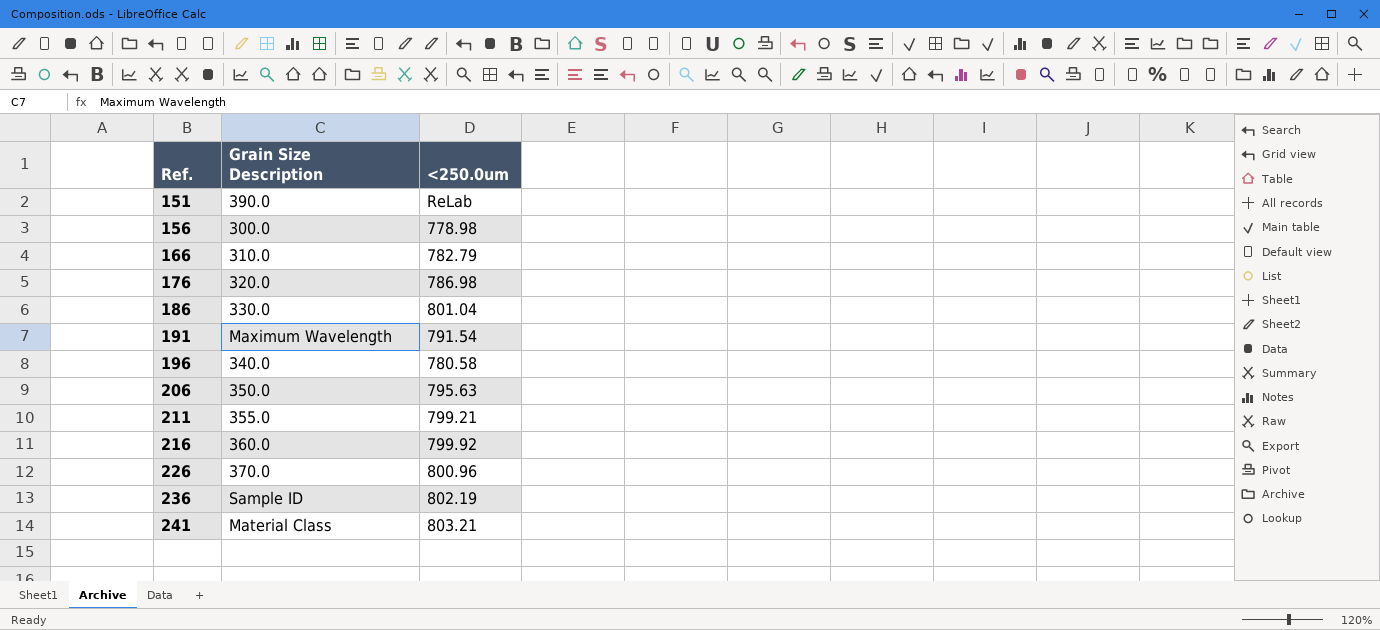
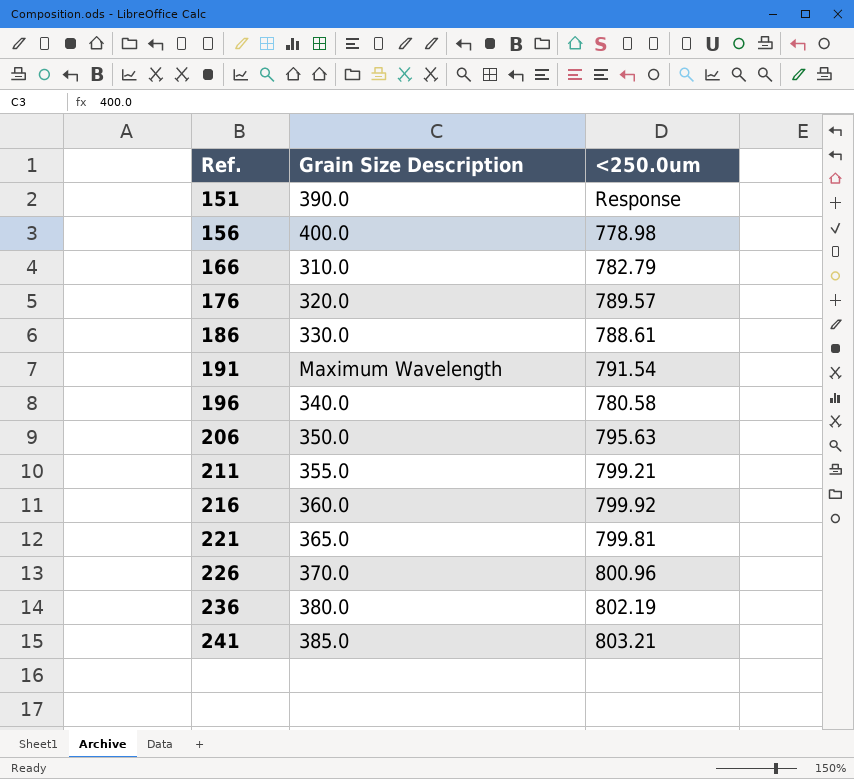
151 | <250.0um: ReLab -> Response
156 | Grain Size Description: 300.0 -> 400.0
176 | <250.0um: 786.98 -> 789.57
186 | <250.0um: 801.04 -> 788.61
row 221: none -> 365.0 | 799.81
236 | Grain Size Description: Sample ID -> 380.0
241 | Grain Size Description: Material Class -> 385.0

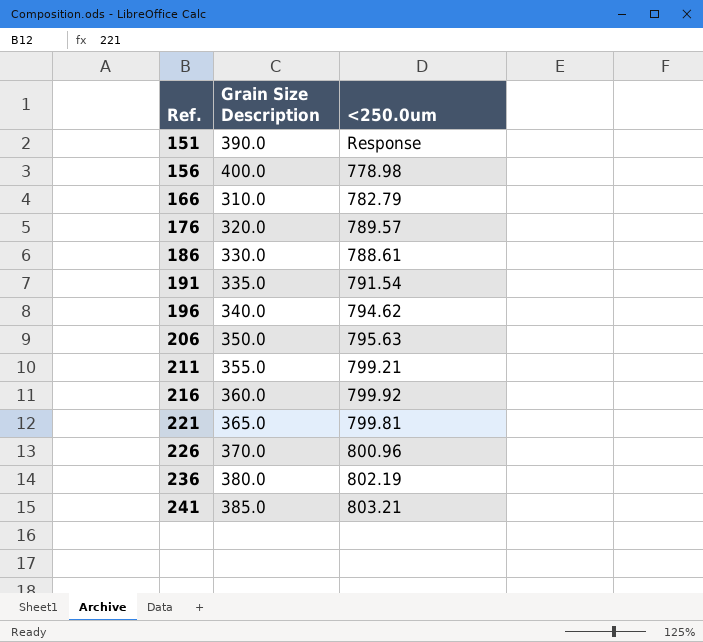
191 | Grain Size Description: Maximum Wavelength -> 335.0
196 | <250.0um: 780.58 -> 794.62

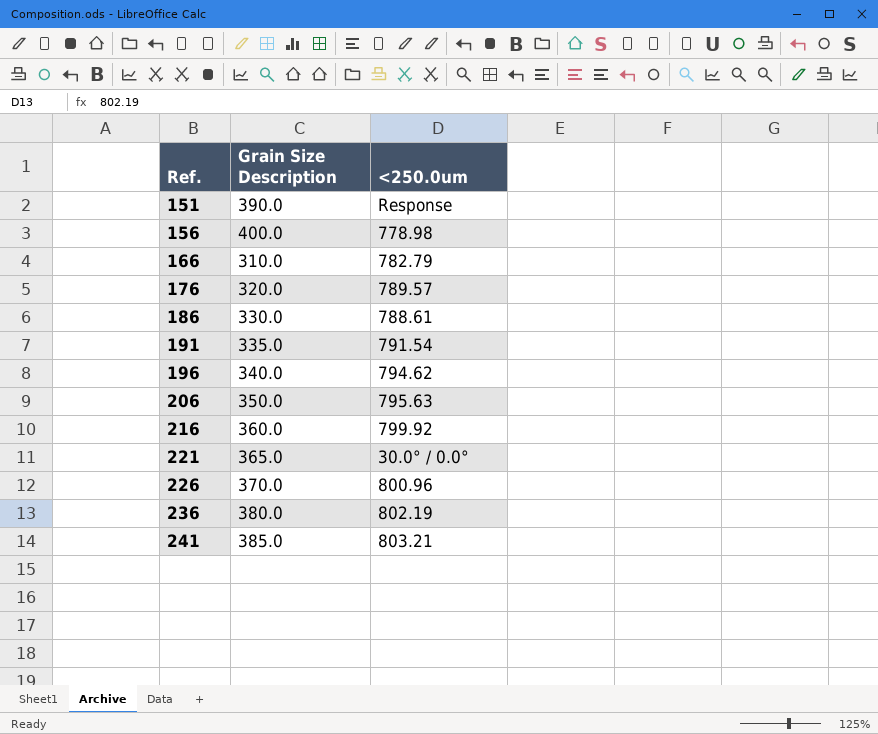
row 211: 355.0 | 799.21 -> none
221 | <250.0um: 799.81 -> 30.0° / 0.0°

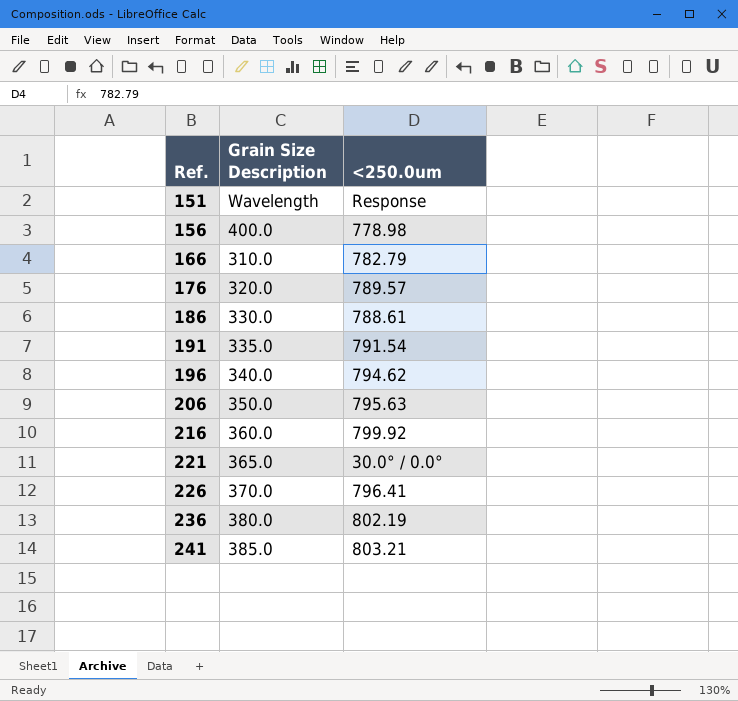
151 | Grain Size Description: 390.0 -> Wavelength
226 | <250.0um: 800.96 -> 796.41

